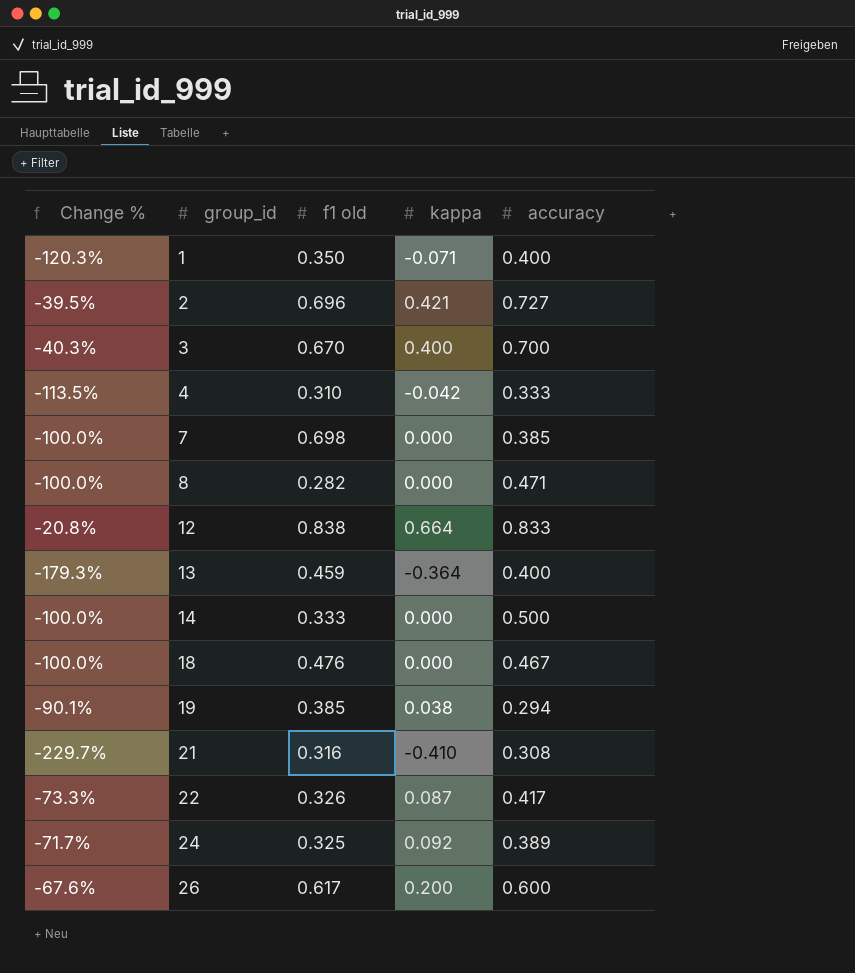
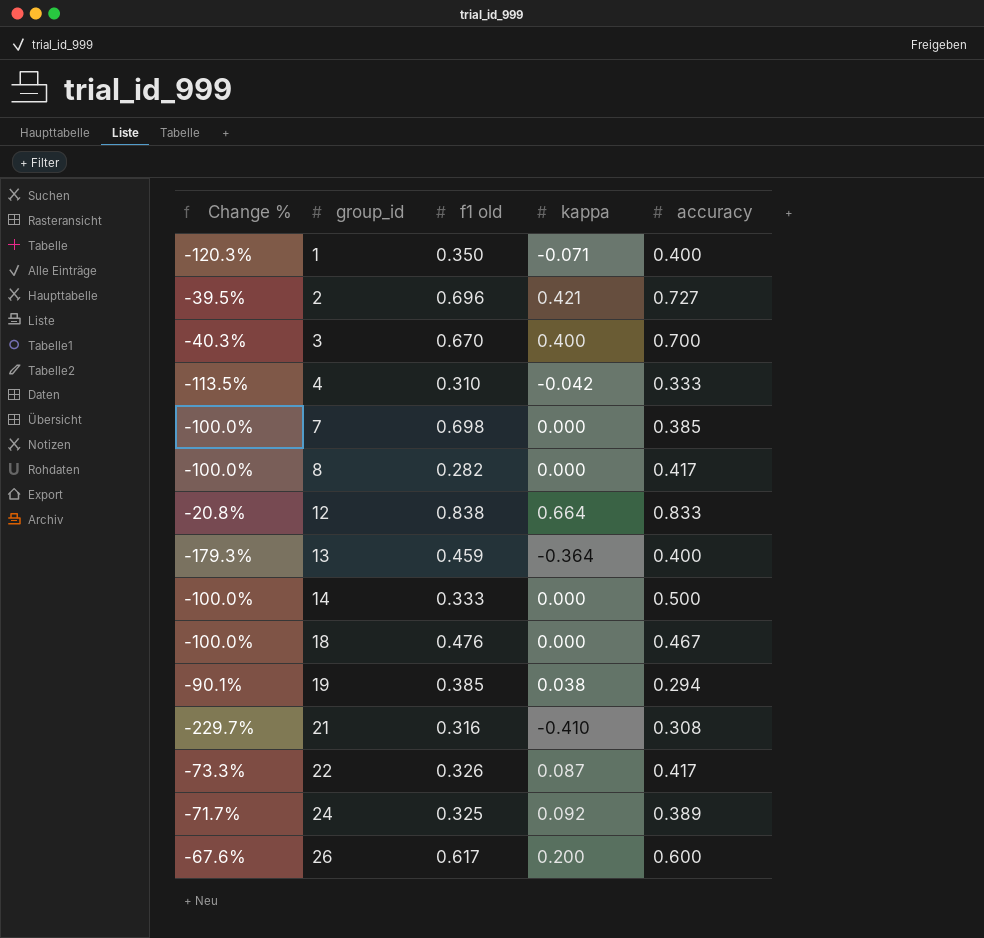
8 | accuracy: 0.471 -> 0.417

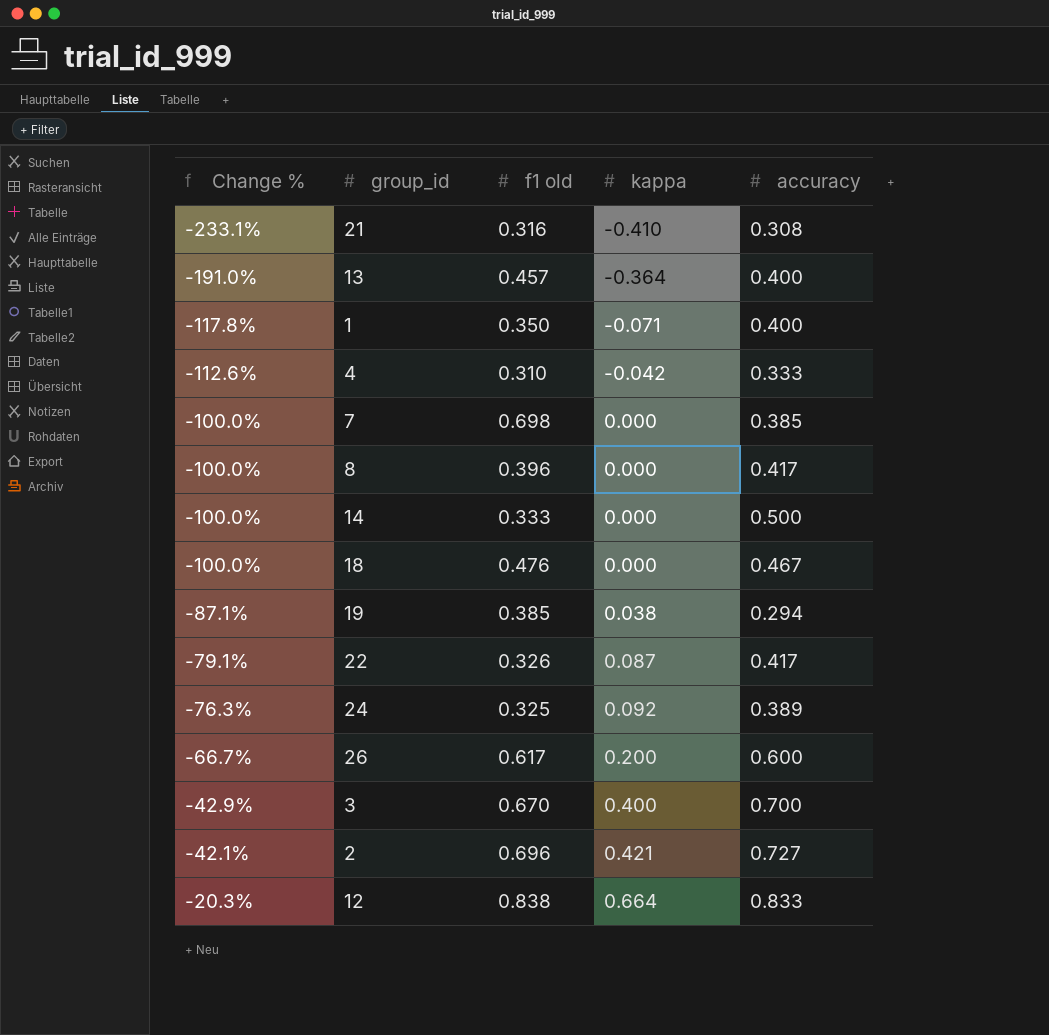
row order: group_id ascending -> Change % ascending
column Change % | formula: ([kappa] - [f1 old]) / [f1 old] -> ([kappa] - [accuracy]) / [accuracy]
13 | f1 old: 0.459 -> 0.457
8 | f1 old: 0.282 -> 0.396

